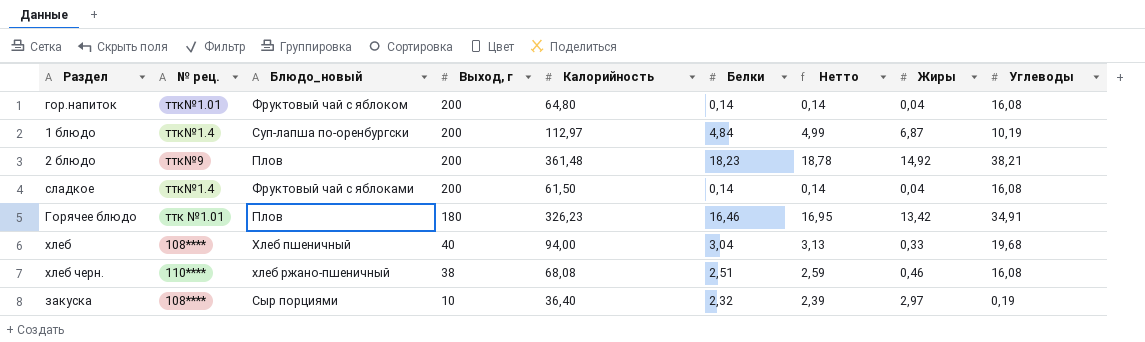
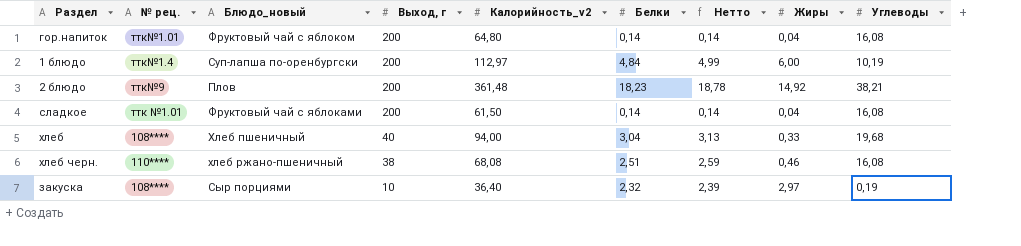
column name: Калорийность -> Калорийность_v2
row Горячее блюдо: ттк №1.01 | Плов | 180 | 326,23 | 16,46 | 16,95 | 13,42 | 34,91 -> none
1 блюдо | Жиры: 6,87 -> 6,00
сладкое | № рец.: ттк№1.4 -> ттк №1.01

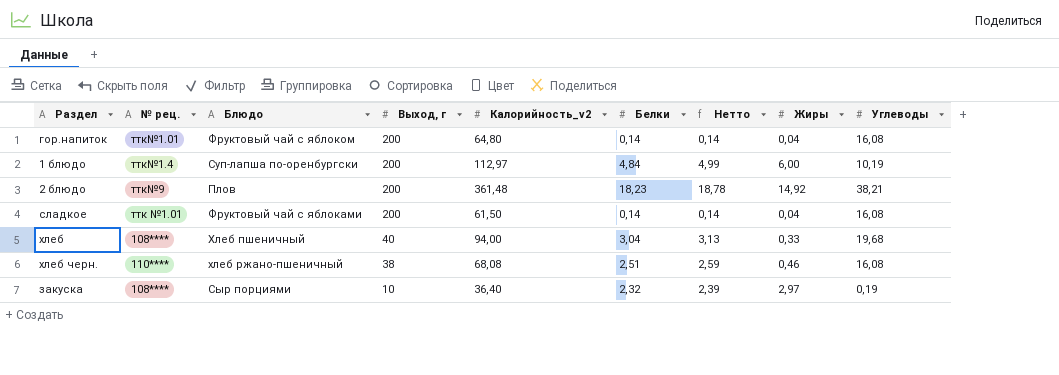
column name: Блюдо_новый -> Блюдо

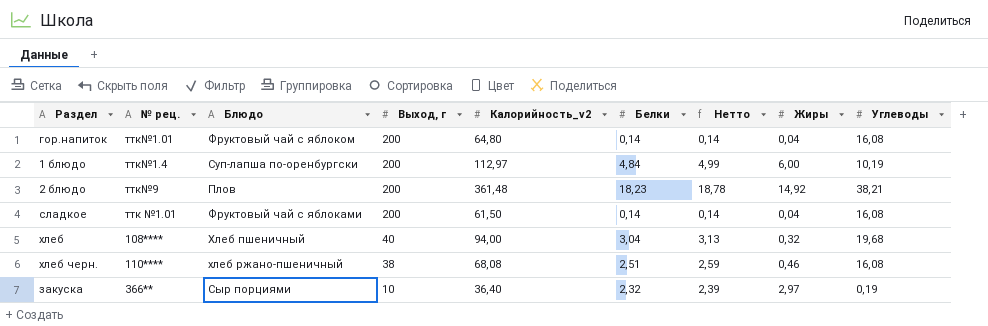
хлеб | Жиры: 0,33 -> 0,32
закуска | № рец.: 108**** -> 366**

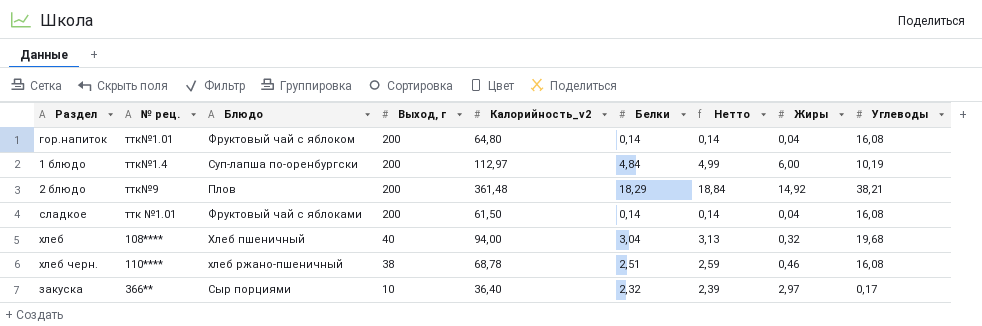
2 блюдо | Белки: 18,23 -> 18,29
2 блюдо | Нетто: 18,78 -> 18,84
хлеб черн. | Калорийность_v2: 68,08 -> 68,78
закуска | Углеводы: 0,19 -> 0,17

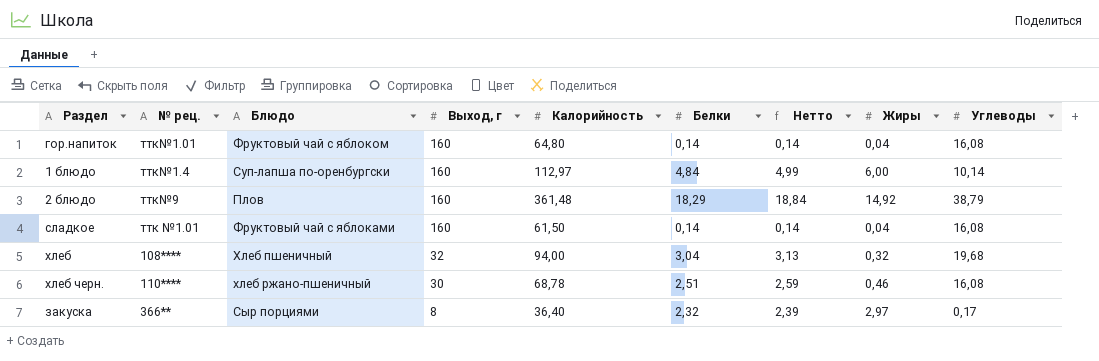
column name: Калорийность_v2 -> Калорийность
гор.напиток | Выход, г: 200 -> 160
1 блюдо | Выход, г: 200 -> 160
1 блюдо | Углеводы: 10,19 -> 10,14
2 блюдо | Выход, г: 200 -> 160
2 блюдо | Углеводы: 38,21 -> 38,79
сладкое | Выход, г: 200 -> 160
хлеб | Выход, г: 40 -> 32
хлеб черн. | Выход, г: 38 -> 30
закуска | Выход, г: 10 -> 8

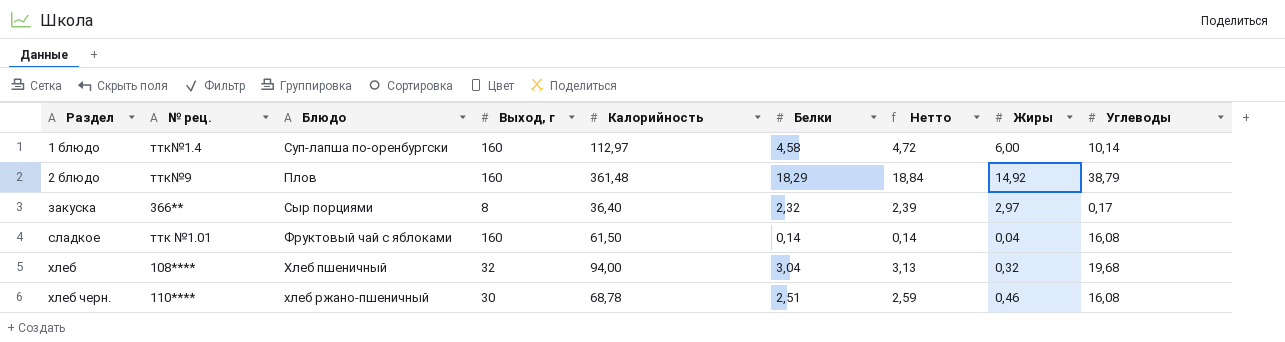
row order: Выход, г descending -> Раздел ascending
row гор.напиток: ттк№1.01 | Фруктовый чай с яблоком | 160 | 64,80 | 0,14 | 0,14 | 0,04 | 16,08 -> none
1 блюдо | Белки: 4,84 -> 4,58
1 блюдо | Нетто: 4,99 -> 4,72

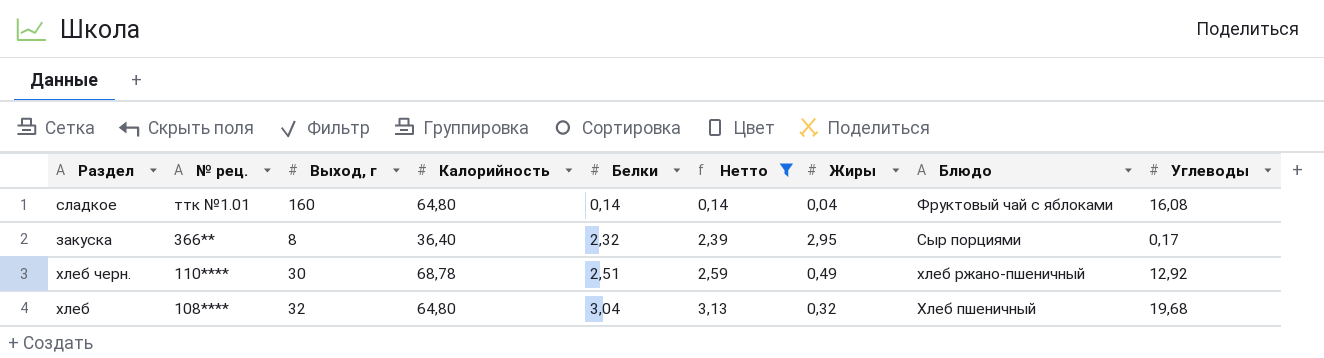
filter: none -> Нетто <= 3,13
row order: Раздел ascending -> № рец. descending
column Блюдо | position: 3 -> 8
сладкое | Калорийность: 61,50 -> 64,80
закуска | Жиры: 2,97 -> 2,95
хлеб черн. | Жиры: 0,46 -> 0,49
хлеб черн. | Углеводы: 16,08 -> 12,92
хлеб | Калорийность: 94,00 -> 64,80

